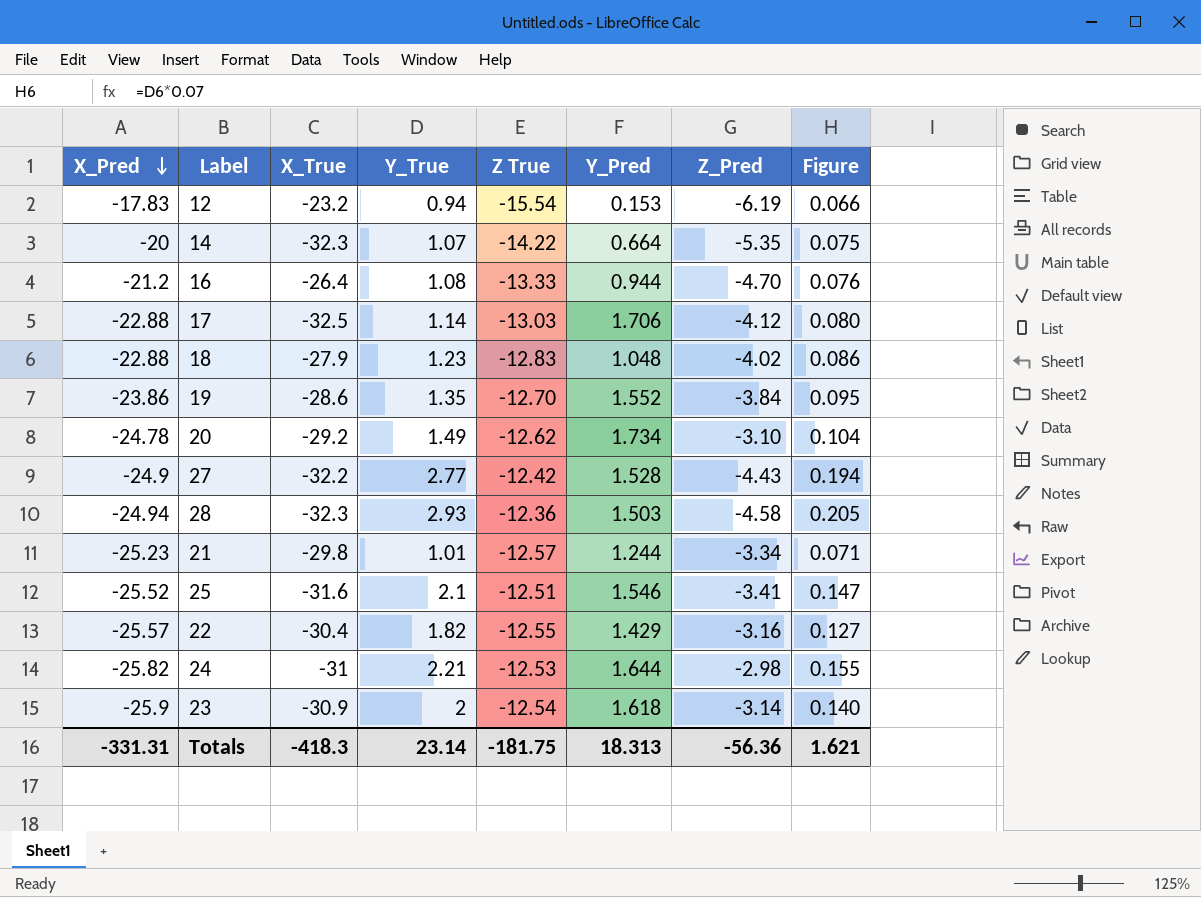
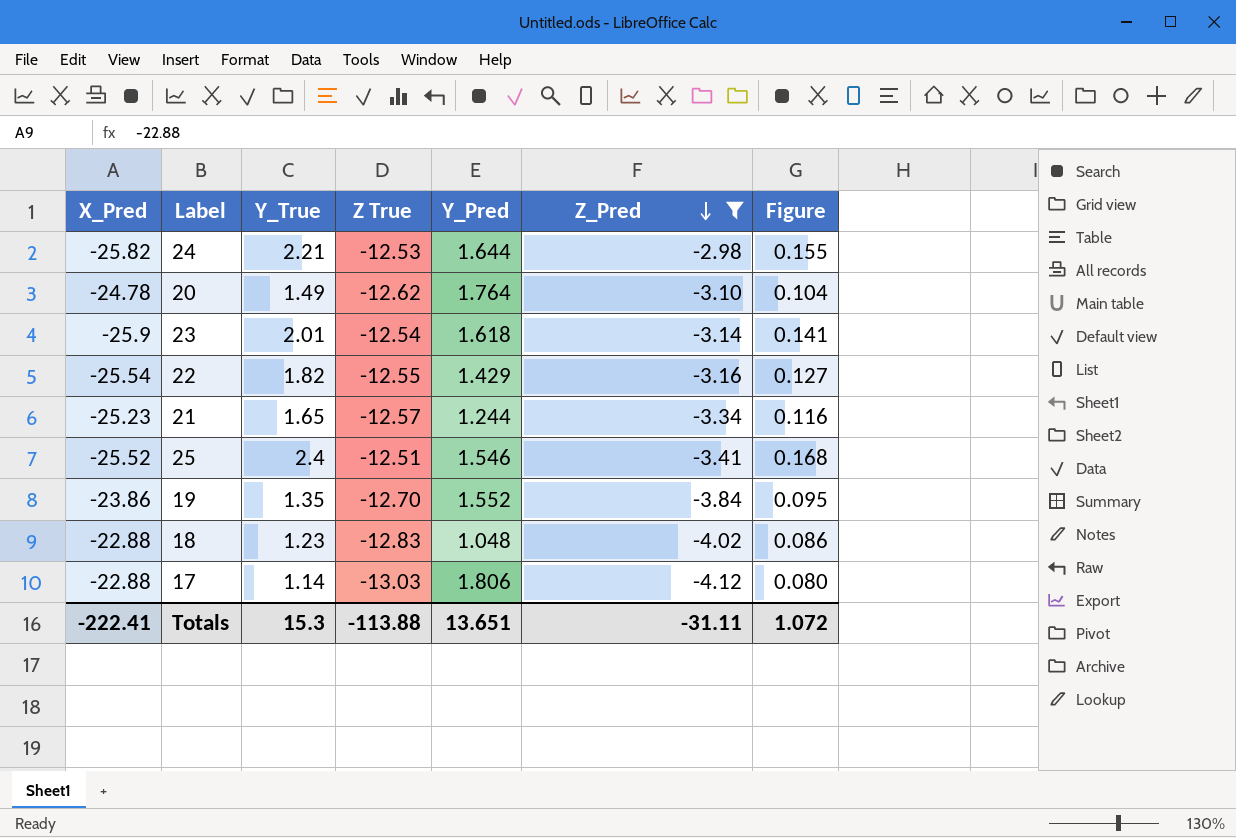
filter: none -> Z_Pred >= -4.12
row order: X_Pred descending -> Z_Pred descending
column X_True | position: 3 -> none
20 | Y_Pred: 1.734 -> 1.764
23 | Y_True: 2 -> 2.01
23 | Figure: 0.140 -> 0.141
22 | X_Pred: -25.57 -> -25.54
21 | Y_True: 1.01 -> 1.65
21 | Figure: 0.071 -> 0.116
25 | Y_True: 2.1 -> 2.4
25 | Figure: 0.147 -> 0.168
17 | Y_Pred: 1.706 -> 1.806
Totals | X_Pred: -331.31 -> -222.41
Totals | Y_True: 23.14 -> 15.3
Totals | Z True: -181.75 -> -113.88
Totals | Y_Pred: 18.313 -> 13.651
Totals | Z_Pred: -56.36 -> -31.11
Totals | Figure: 1.621 -> 1.072

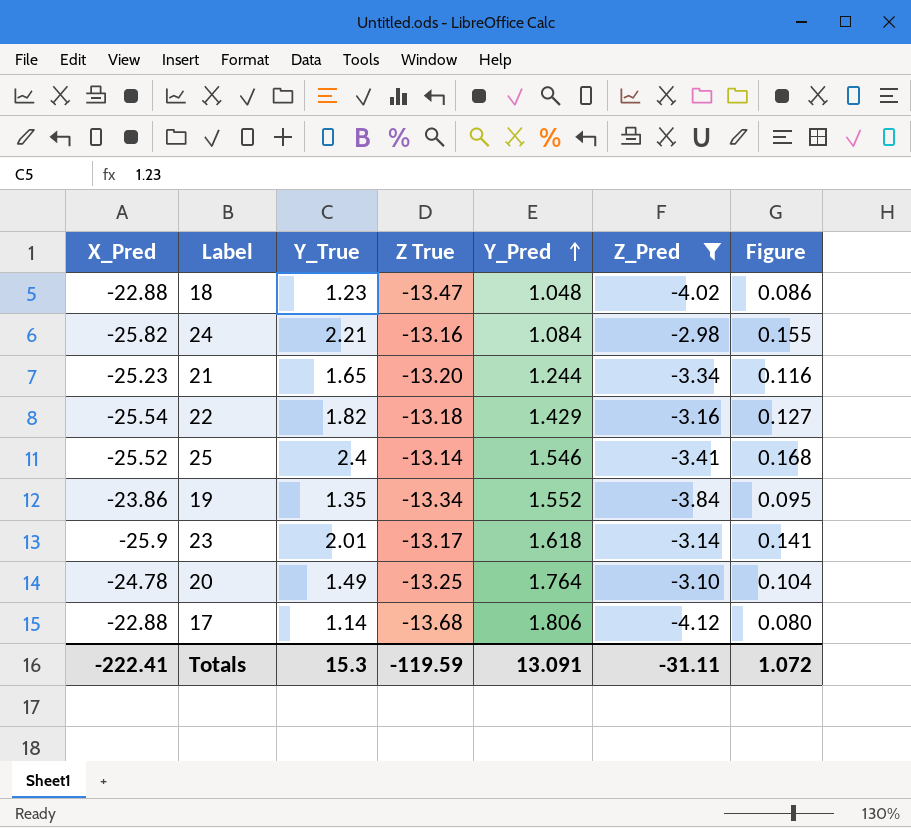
row order: Z_Pred descending -> Y_Pred ascending
18 | Z True: -12.83 -> -13.47
24 | Z True: -12.53 -> -13.16
24 | Y_Pred: 1.644 -> 1.084
21 | Z True: -12.57 -> -13.20
22 | Z True: -12.55 -> -13.18
25 | Z True: -12.51 -> -13.14
19 | Z True: -12.70 -> -13.34
23 | Z True: -12.54 -> -13.17
20 | Z True: -12.62 -> -13.25
17 | Z True: -13.03 -> -13.68
Totals | Z True: -113.88 -> -119.59
Totals | Y_Pred: 13.651 -> 13.091

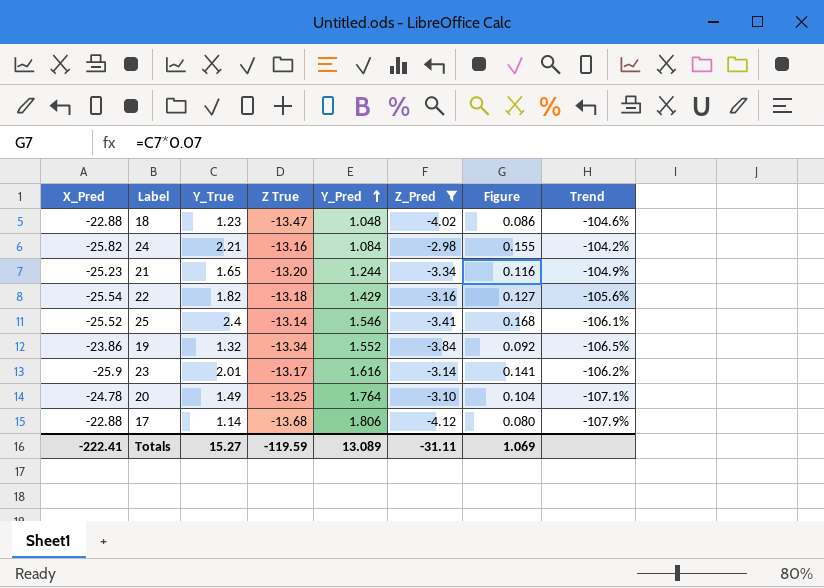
column Trend | formula: none -> ([Y_Pred] - [X_Pred]) / [X_Pred]
19 | Y_True: 1.35 -> 1.32
19 | Figure: 0.095 -> 0.092
23 | Y_Pred: 1.618 -> 1.616
Totals | Y_True: 15.3 -> 15.27
Totals | Y_Pred: 13.091 -> 13.089
Totals | Figure: 1.072 -> 1.069

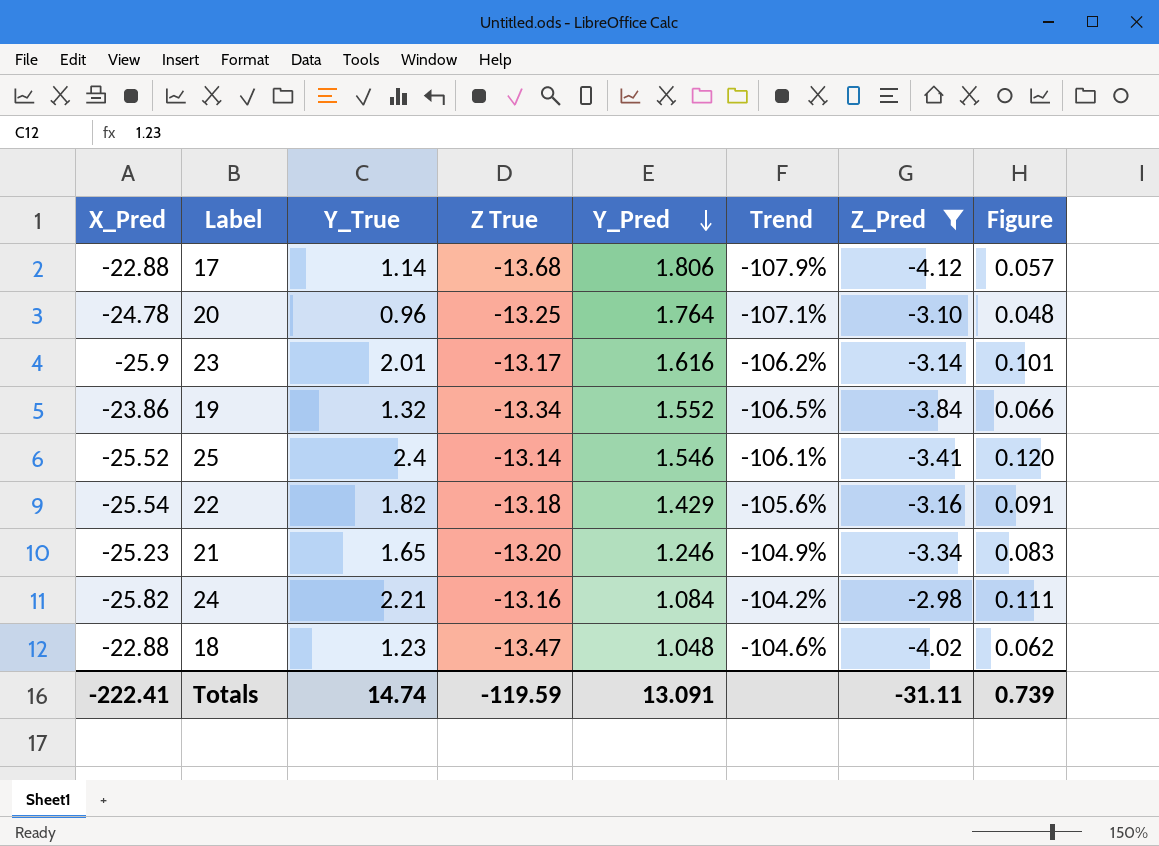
row order: Y_Pred ascending -> Y_Pred descending
column Trend | position: 8 -> 6
column Figure | formula: [Y_True] * 0.07 -> [Y_True] * 0.05
20 | Y_True: 1.49 -> 0.96
21 | Y_Pred: 1.244 -> 1.246
Totals | Y_True: 15.27 -> 14.74
Totals | Y_Pred: 13.089 -> 13.091
Totals | Figure: 1.069 -> 0.739

